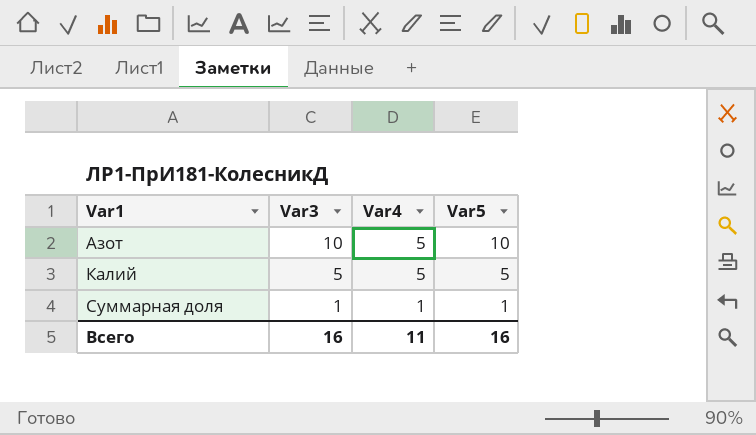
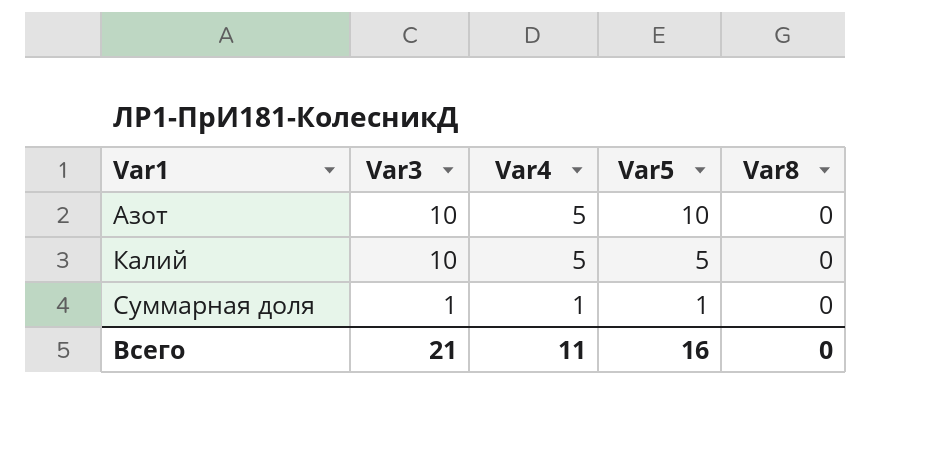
column Var8 | position: none -> 5
Калий | Var3: 5 -> 10
Всего | Var3: 16 -> 21

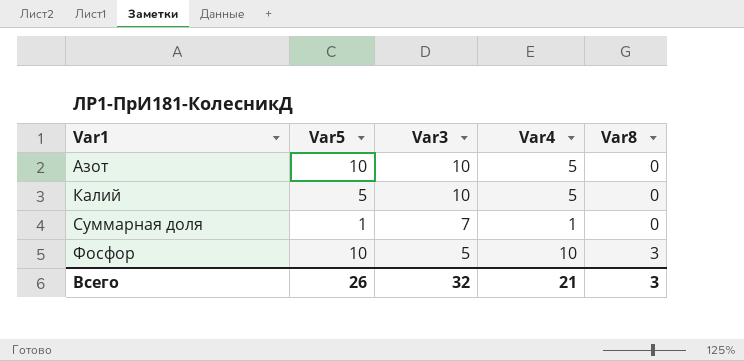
column Var5 | position: 4 -> 2
Суммарная доля | Var3: 1 -> 7
row Фосфор: none -> 10 | 5 | 10 | 3
Всего | Var5: 16 -> 26
Всего | Var3: 21 -> 32
Всего | Var4: 11 -> 21
Всего | Var8: 0 -> 3

